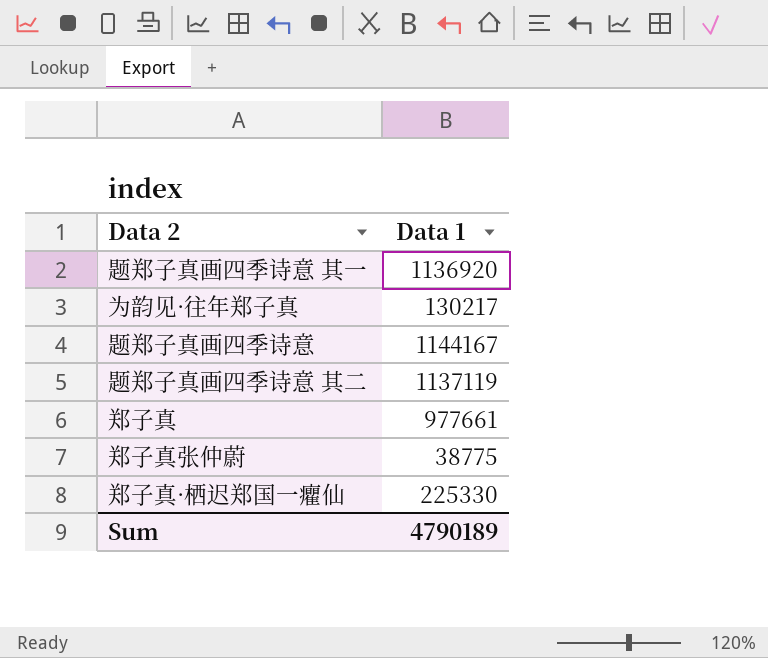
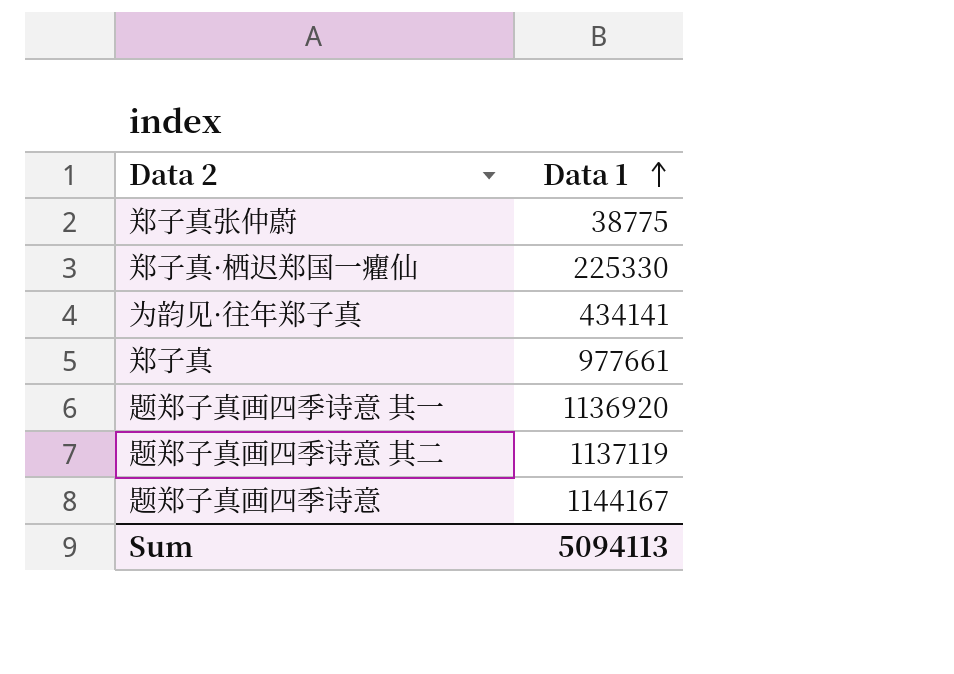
row order: none -> Data 1 ascending
为韵见·往年郑子真 | Data 1: 130217 -> 434141
Sum | Data 1: 4790189 -> 5094113

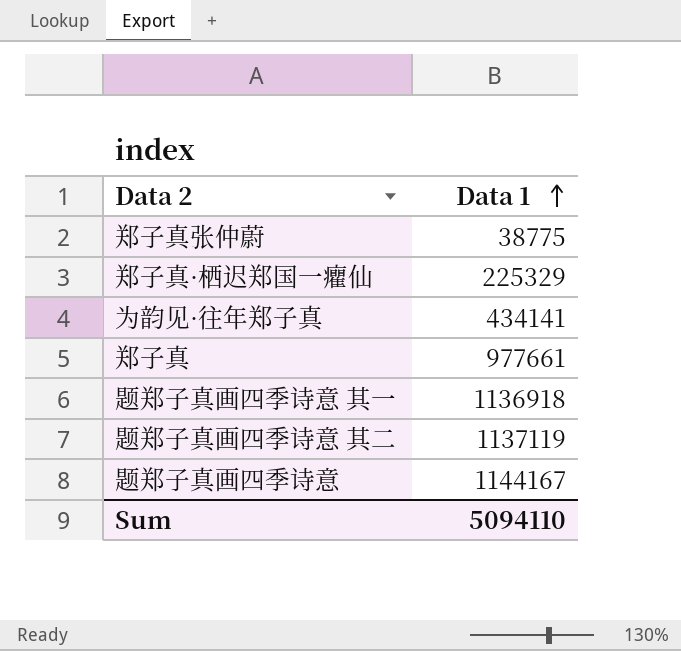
郑子真·栖迟郑国一癯仙 | Data 1: 225330 -> 225329
题郑子真画四季诗意 其一 | Data 1: 1136920 -> 1136918
Sum | Data 1: 5094113 -> 5094110

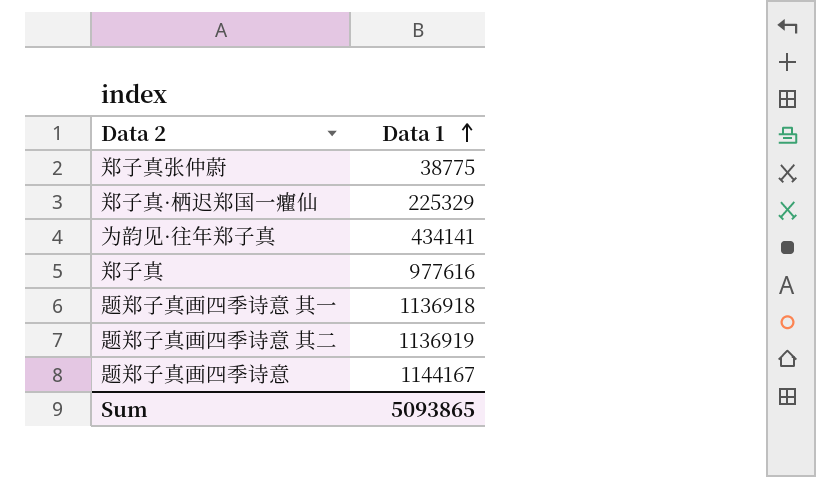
郑子真 | Data 1: 977661 -> 977616
题郑子真画四季诗意 其二 | Data 1: 1137119 -> 1136919
Sum | Data 1: 5094110 -> 5093865

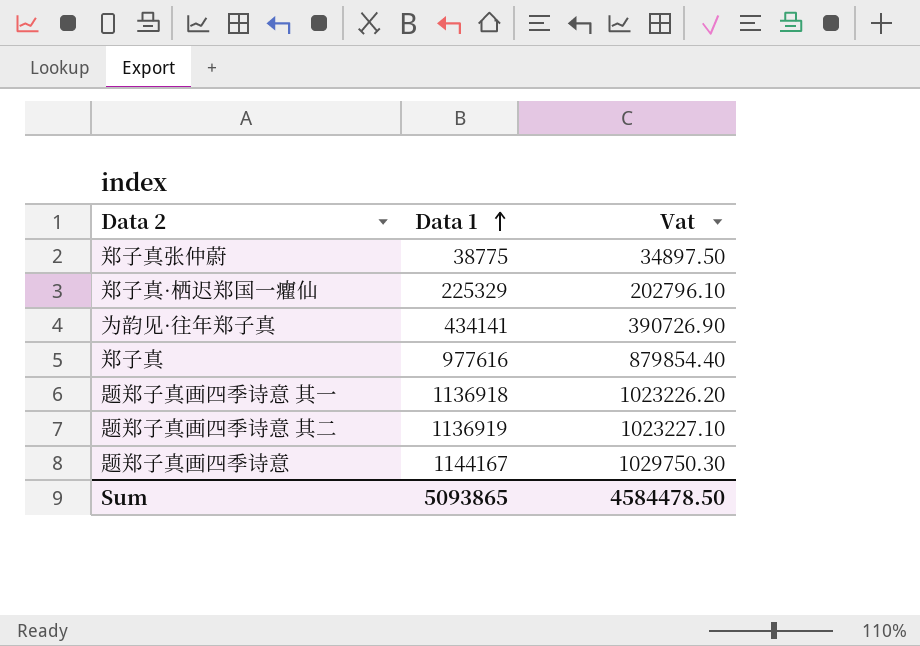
column Vat | formula: none -> [Data 1] * 0.9

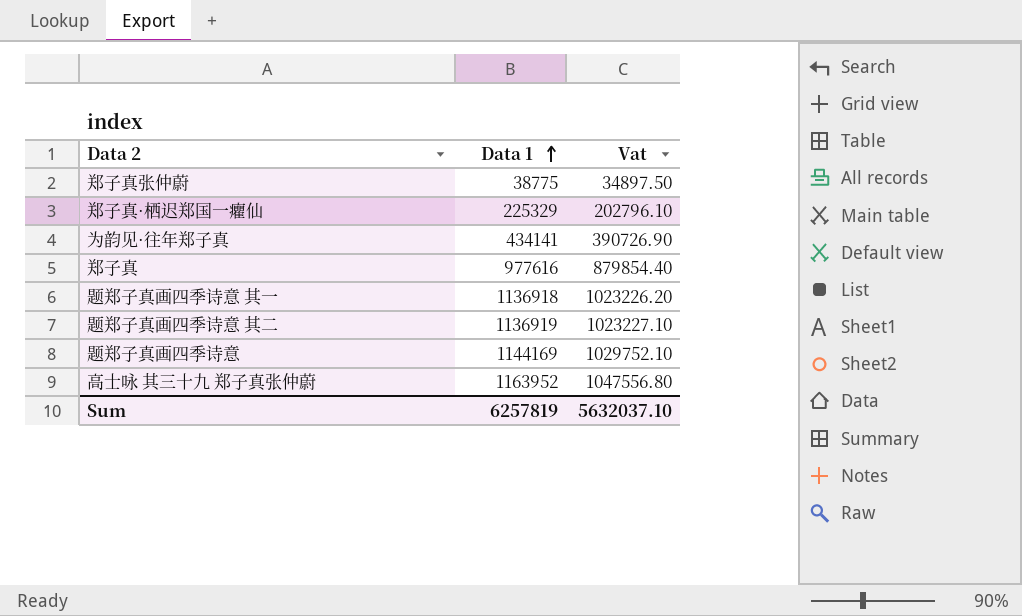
题郑子真画四季诗意 | Data 1: 1144167 -> 1144169
题郑子真画四季诗意 | Vat: 1029750.30 -> 1029752.10
row 高士咏 其三十九 郑子真张仲蔚: none -> 1163952 | 1047556.80
Sum | Data 1: 5093865 -> 6257819
Sum | Vat: 4584478.50 -> 5632037.10

